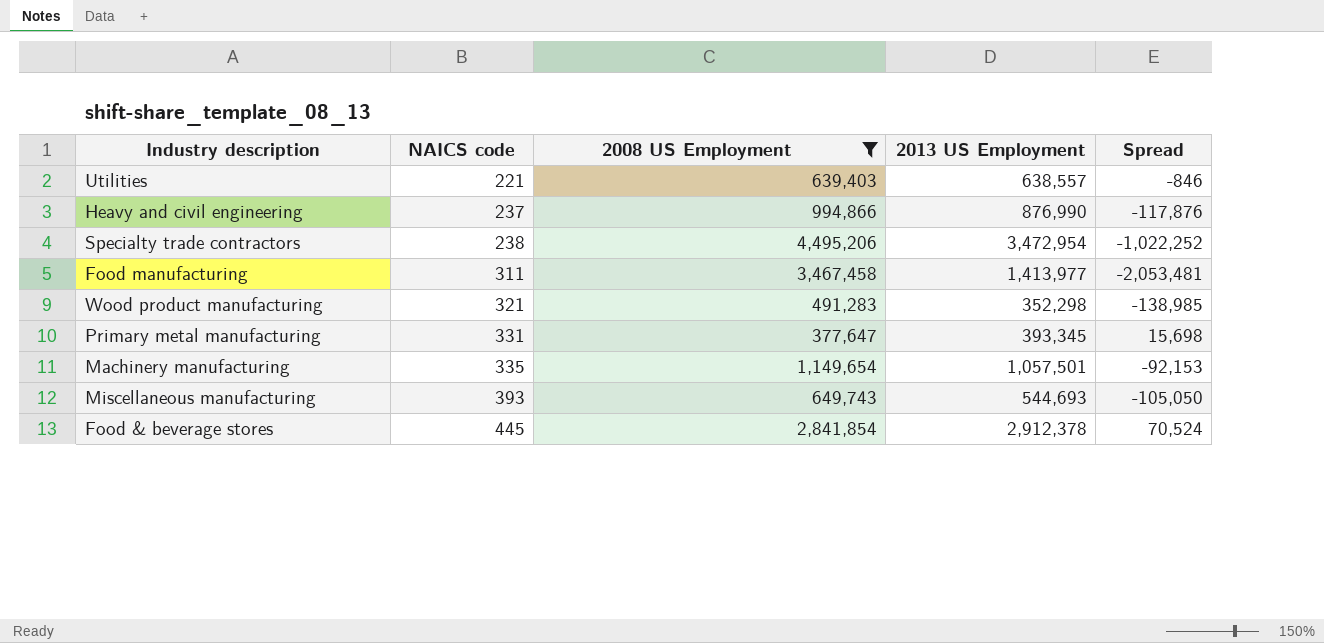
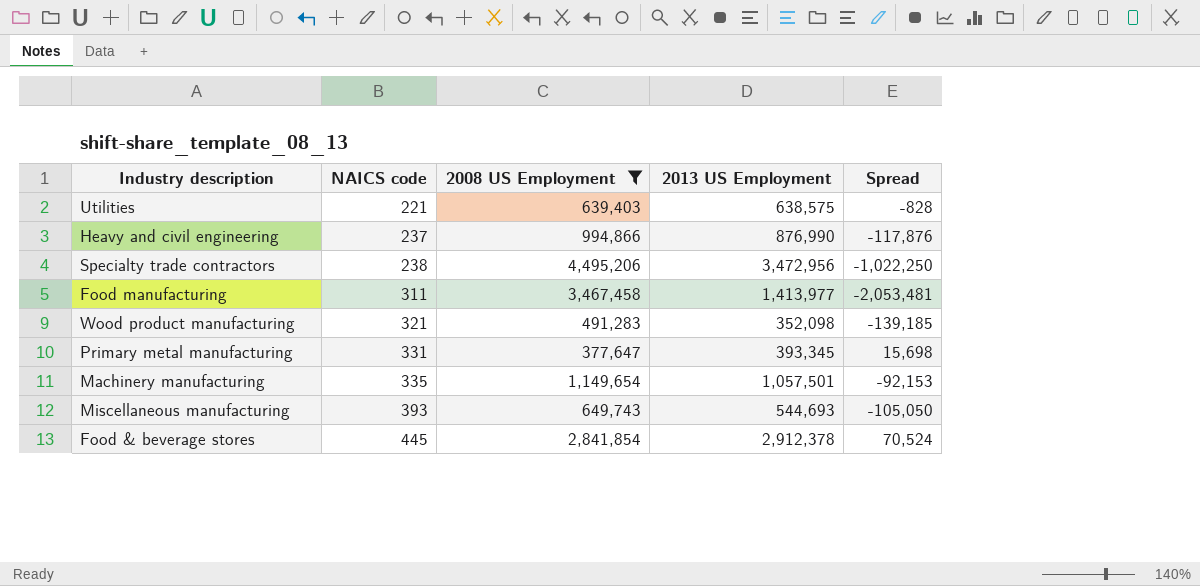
Utilities | 2013 US Employment: 638,557 -> 638,575
Utilities | Spread: -846 -> -828
Specialty trade contractors | 2013 US Employment: 3,472,954 -> 3,472,956
Specialty trade contractors | Spread: -1,022,252 -> -1,022,250
Wood product manufacturing | 2013 US Employment: 352,298 -> 352,098
Wood product manufacturing | Spread: -138,985 -> -139,185

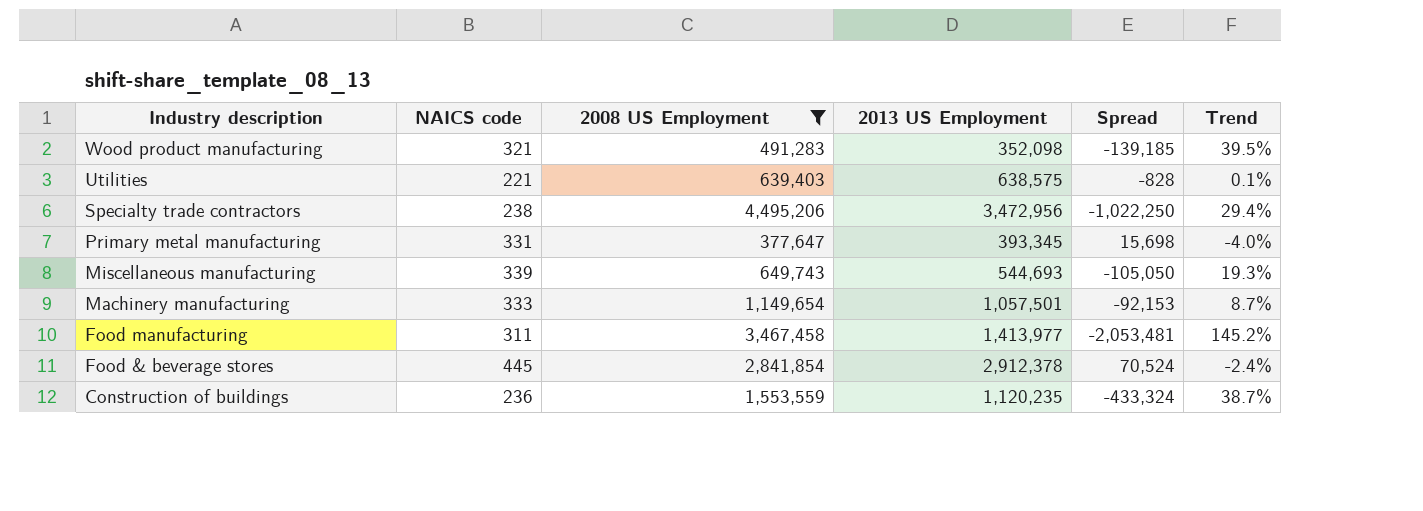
row order: NAICS code ascending -> Industry description descending
column Trend | formula: none -> ([2008 US Employment] - [2013 US Employment]) / [2013 US Employment]
row Heavy and civil engineering: 237 | 994,866 | 876,990 | -117,876 -> none
Miscellaneous manufacturing | NAICS code: 393 -> 339
Machinery manufacturing | NAICS code: 335 -> 333
row Construction of buildings: none -> 236 | 1,553,559 | 1,120,235 | -433,324 | 38.7%

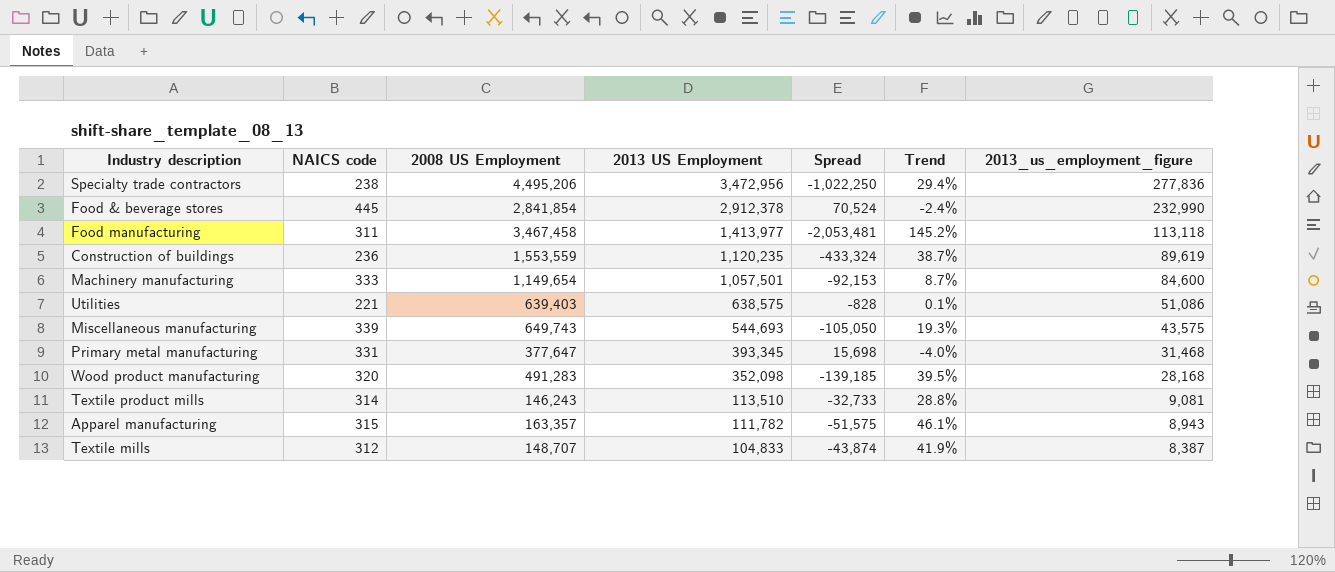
filter: 2008 US Employment >= 377,647 -> none
row order: Industry description descending -> 2013 US Employment descending
column 2013_us_employment_figure | formula: none -> [2013 US Employment] * 0.08
Wood product manufacturing | NAICS code: 321 -> 320

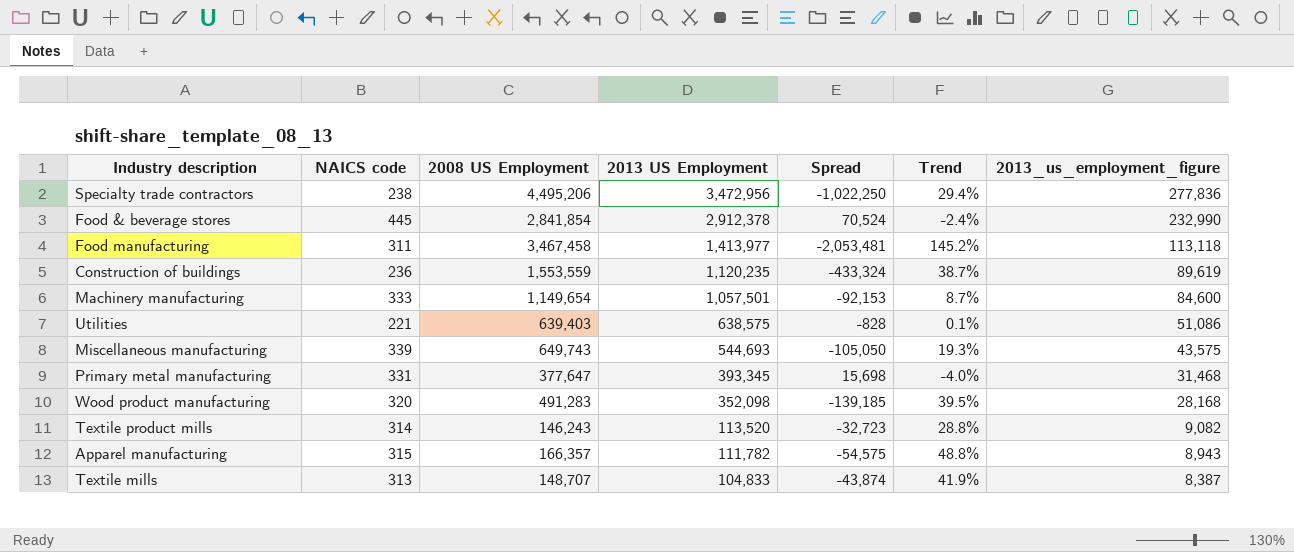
Textile product mills | 2013 US Employment: 113,510 -> 113,520
Textile product mills | Spread: -32,733 -> -32,723
Textile product mills | 2013_us_employment_figure: 9,081 -> 9,082
Apparel manufacturing | 2008 US Employment: 163,357 -> 166,357
Apparel manufacturing | Spread: -51,575 -> -54,575
Apparel manufacturing | Trend: 46.1% -> 48.8%
Textile mills | NAICS code: 312 -> 313

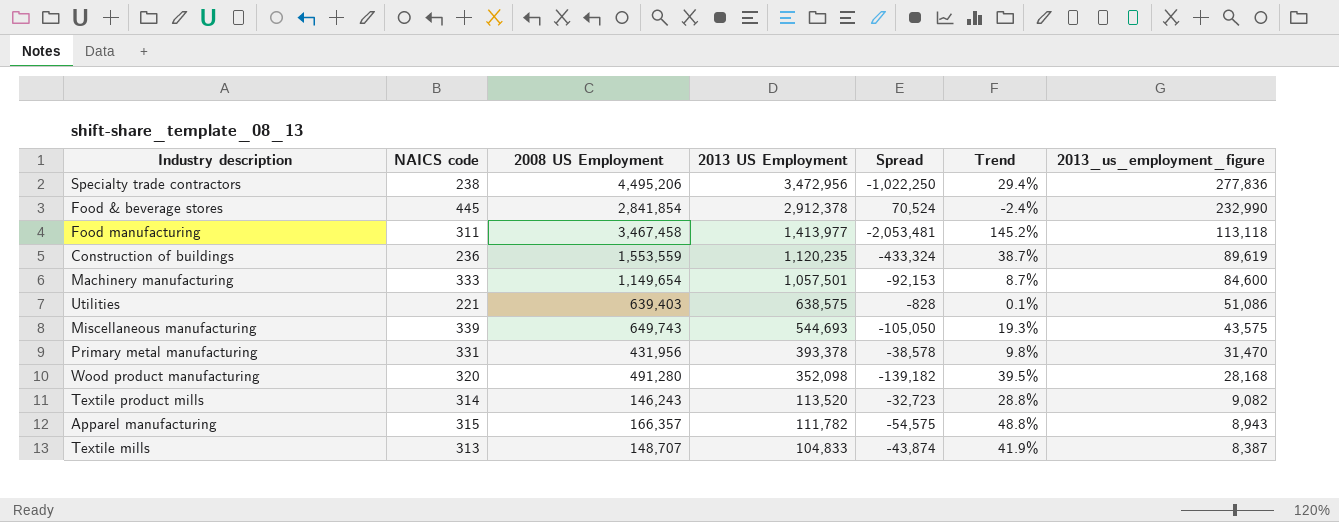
Primary metal manufacturing | 2008 US Employment: 377,647 -> 431,956
Primary metal manufacturing | 2013 US Employment: 393,345 -> 393,378
Primary metal manufacturing | Spread: 15,698 -> -38,578
Primary metal manufacturing | Trend: -4.0% -> 9.8%
Primary metal manufacturing | 2013_us_employment_figure: 31,468 -> 31,470
Wood product manufacturing | 2008 US Employment: 491,283 -> 491,280
Wood product manufacturing | Spread: -139,185 -> -139,182

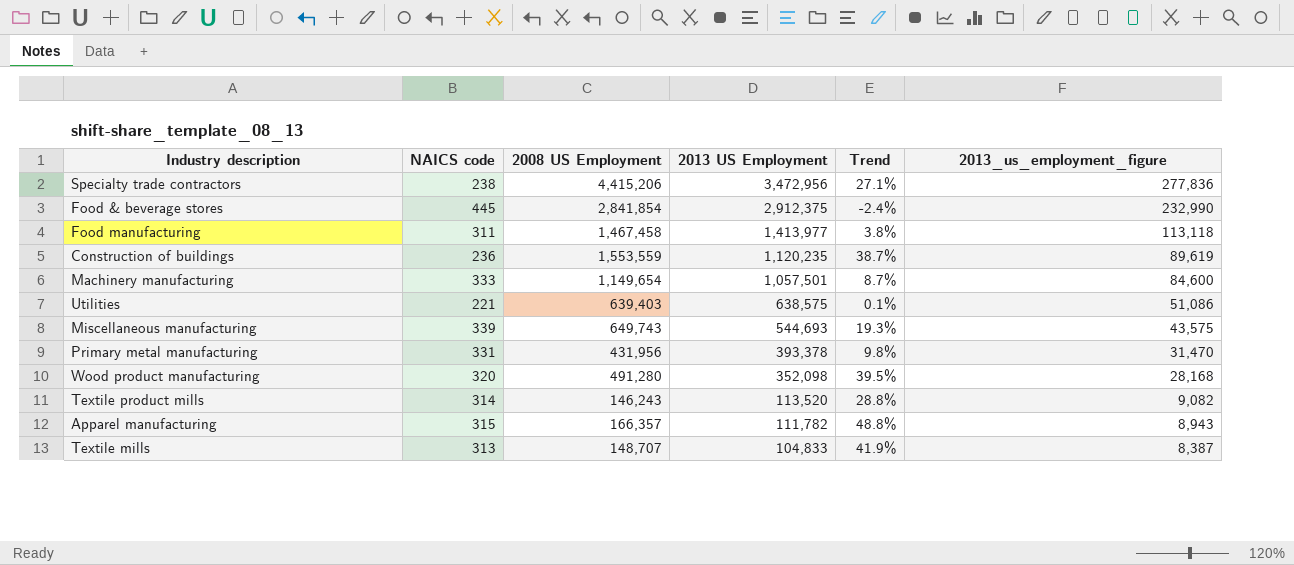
column Spread | formula: [2013 US Employment] - [2008 US Employment] -> none
Specialty trade contractors | 2008 US Employment: 4,495,206 -> 4,415,206
Specialty trade contractors | Trend: 29.4% -> 27.1%
Food & beverage stores | 2013 US Employment: 2,912,378 -> 2,912,375
Food manufacturing | 2008 US Employment: 3,467,458 -> 1,467,458
Food manufacturing | Trend: 145.2% -> 3.8%

